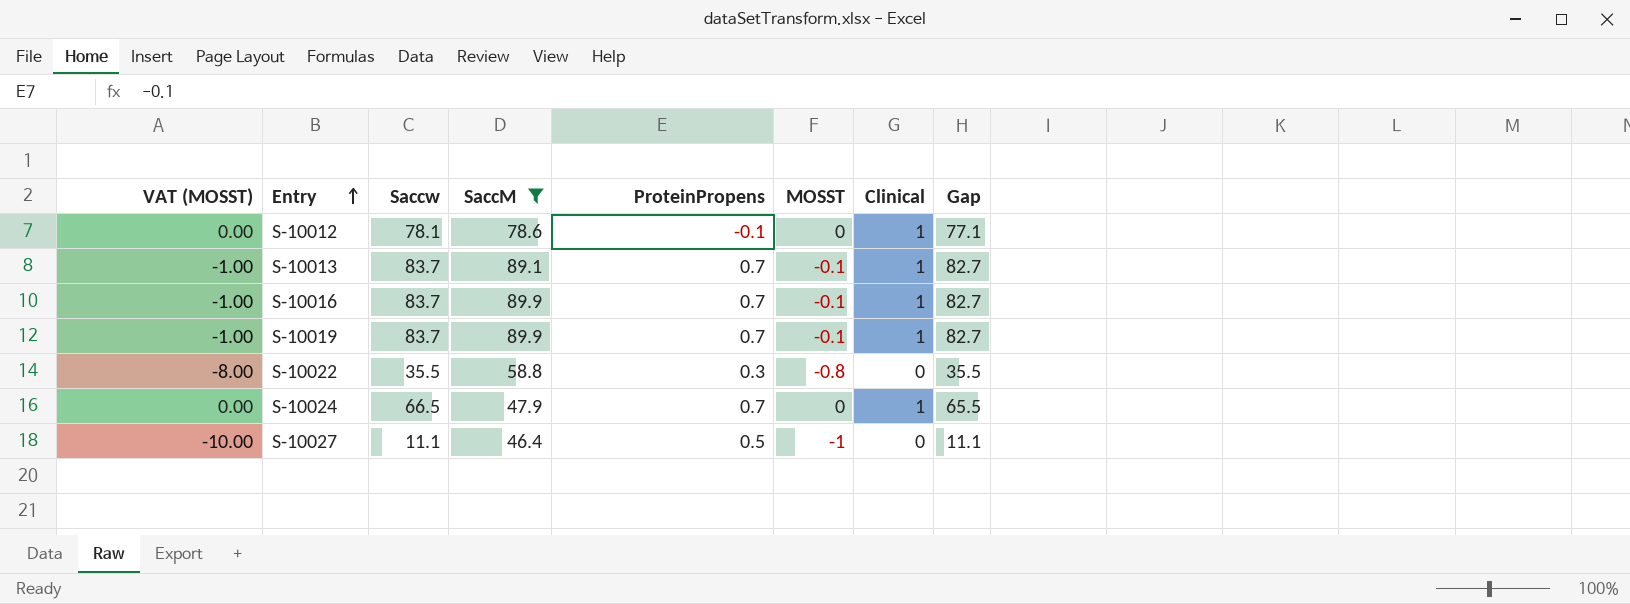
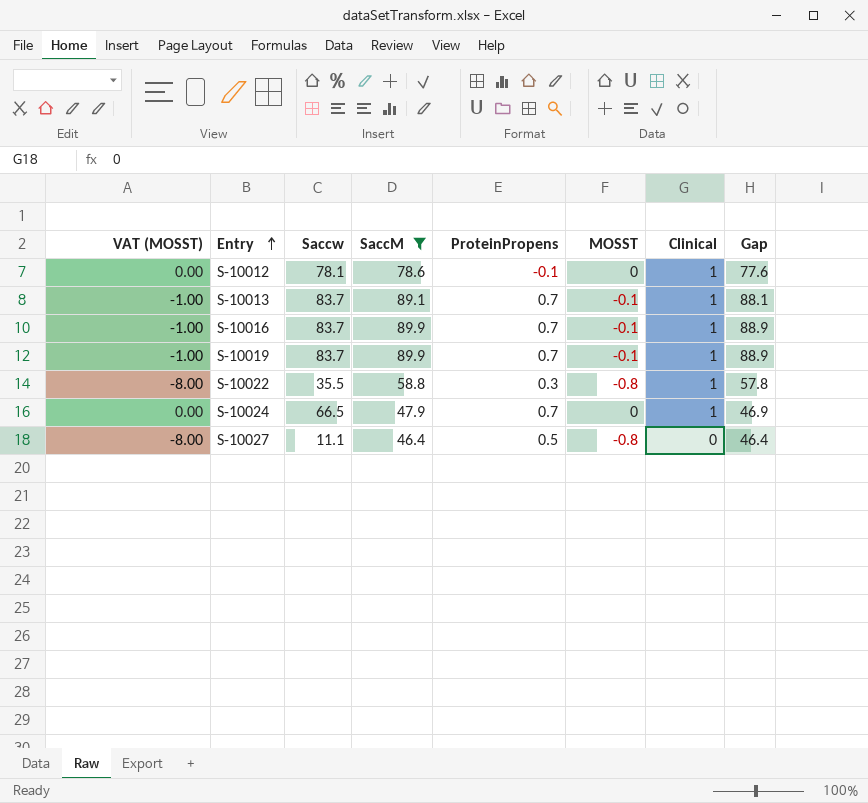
column Gap | formula: [Saccw] - [Clinical] -> [SaccM] - [Clinical]
S-10022 | Clinical: 0 -> 1
S-10027 | VAT (MOSST): -10.00 -> -8.00
S-10027 | MOSST: -1 -> -0.8

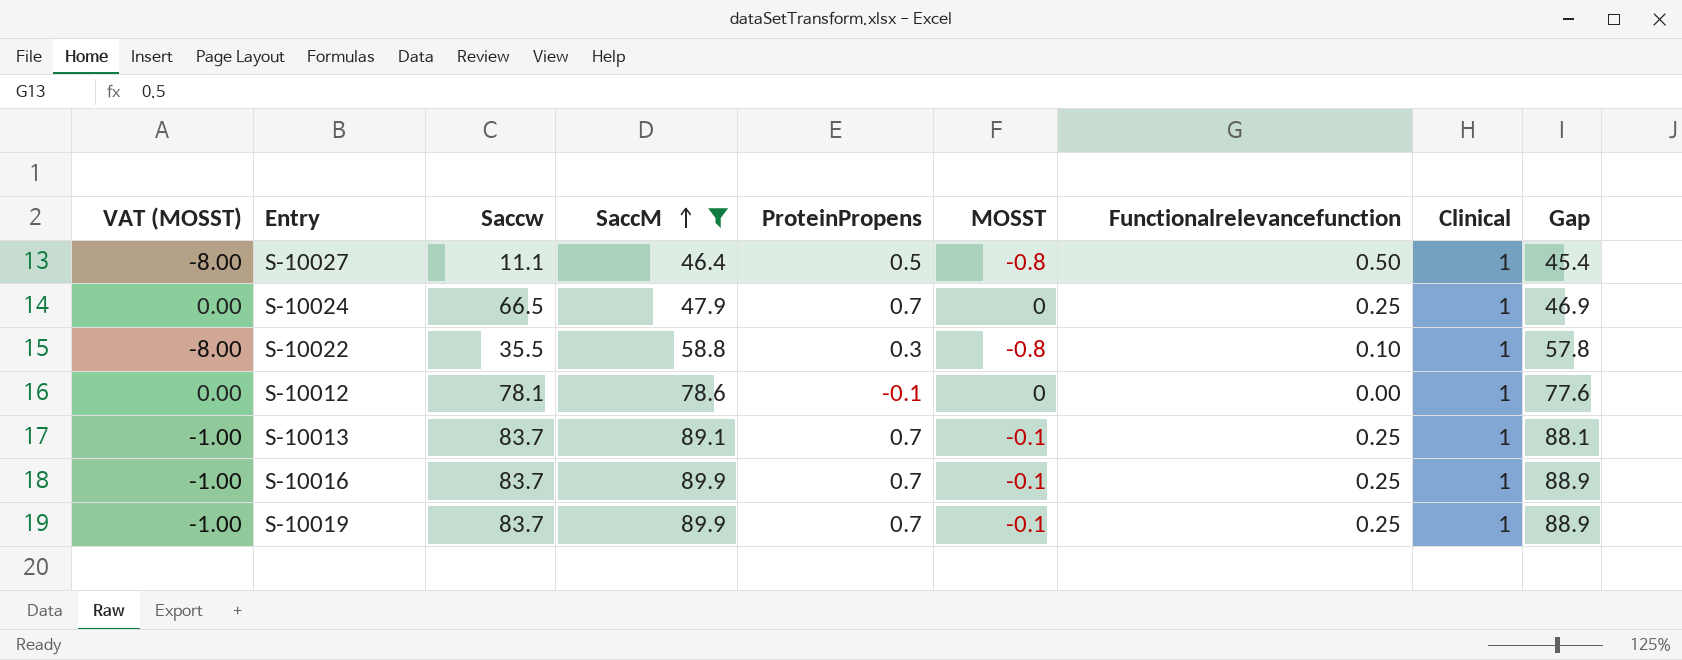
row order: Entry ascending -> SaccM ascending
column Functionalrelevancefunction | position: none -> 7
S-10027 | Clinical: 0 -> 1
S-10027 | Gap: 46.4 -> 45.4

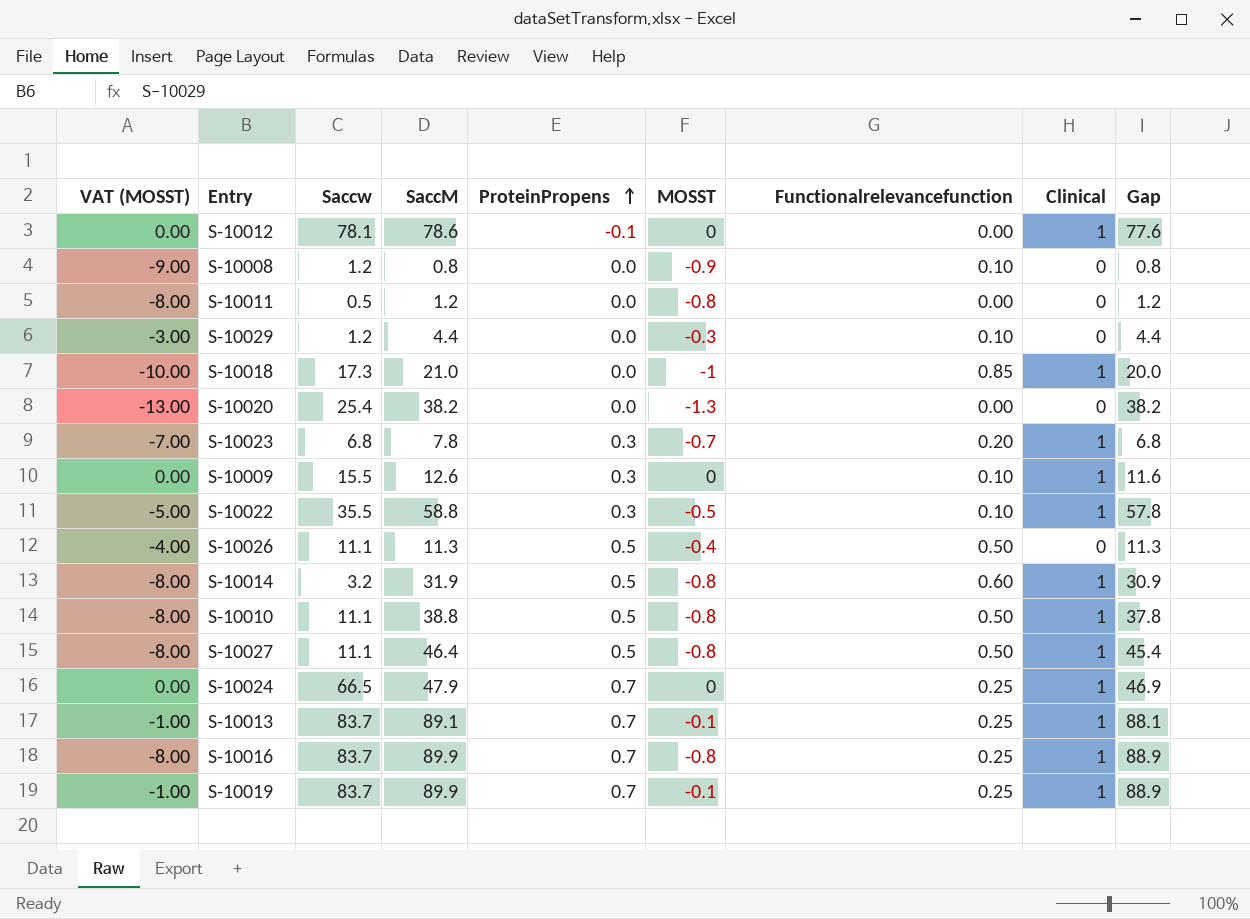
filter: SaccM >= 46.4 -> none
row order: SaccM ascending -> ProteinPropens ascending
S-10022 | VAT (MOSST): -8.00 -> -5.00
S-10022 | MOSST: -0.8 -> -0.5
S-10016 | VAT (MOSST): -1.00 -> -8.00
S-10016 | MOSST: -0.1 -> -0.8

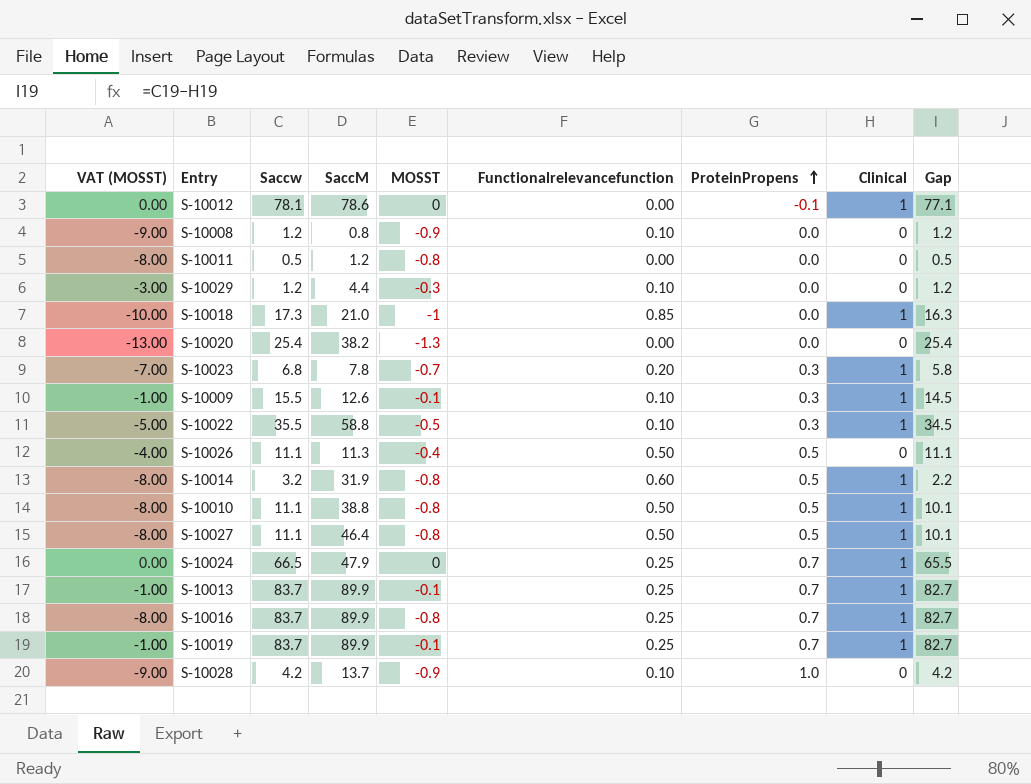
column ProteinPropens | position: 5 -> 7
column Gap | formula: [SaccM] - [Clinical] -> [Saccw] - [Clinical]
S-10009 | VAT (MOSST): 0.00 -> -1.00
S-10009 | MOSST: 0 -> -0.1
S-10013 | SaccM: 89.1 -> 89.9
row S-10028: none -> -9.00 | 4.2 | 13.7 | -0.9 | 0.10 | 1.0 | 0 | 4.2

